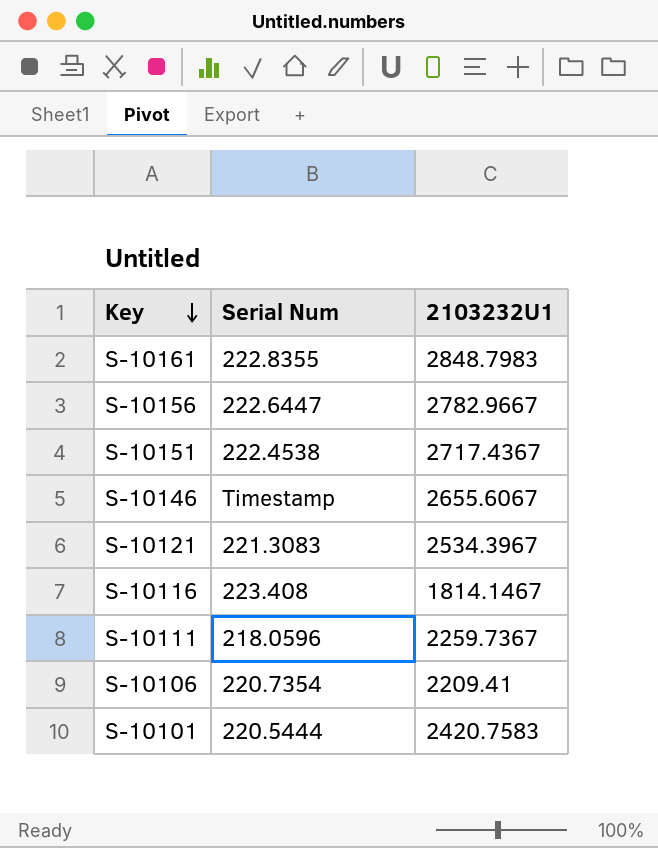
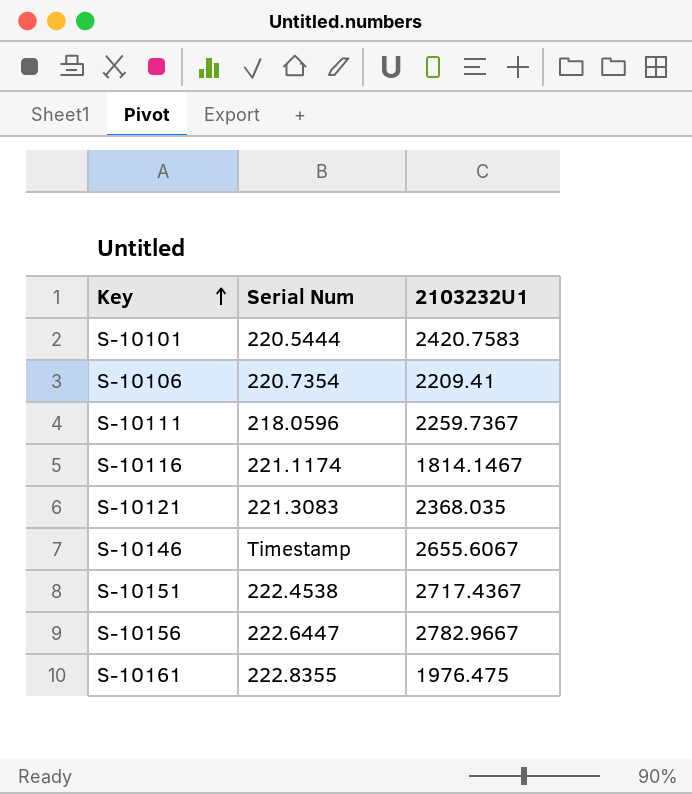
row order: Key descending -> Key ascending
S-10116 | Serial Num: 223.408 -> 221.1174
S-10121 | 2103232U1: 2534.3967 -> 2368.035
S-10161 | 2103232U1: 2848.7983 -> 1976.475

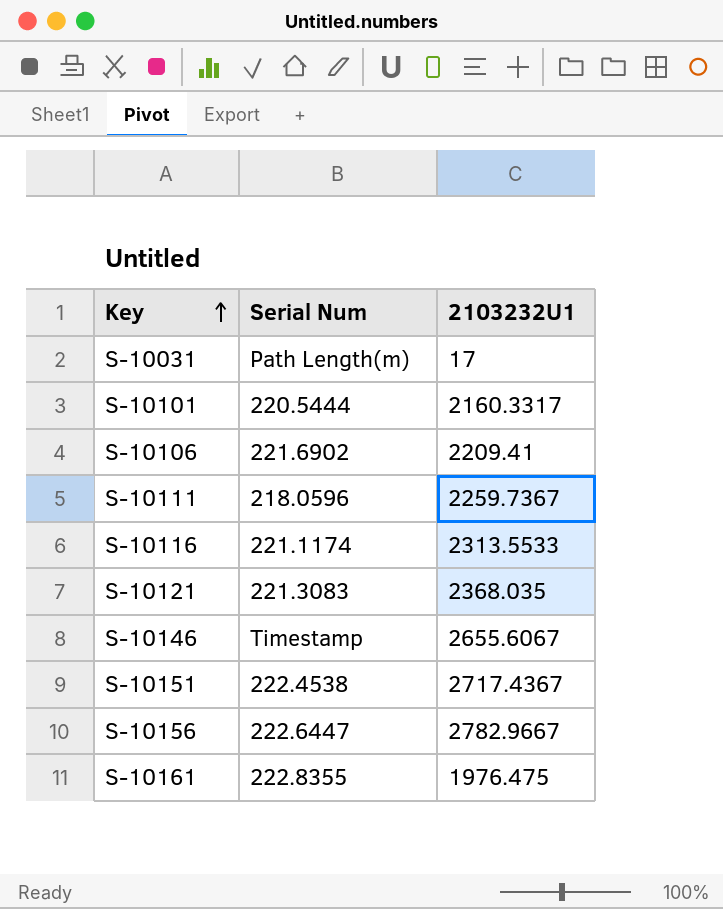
row S-10031: none -> Path Length(m) | 17
S-10101 | 2103232U1: 2420.7583 -> 2160.3317
S-10106 | Serial Num: 220.7354 -> 221.6902
S-10116 | 2103232U1: 1814.1467 -> 2313.5533

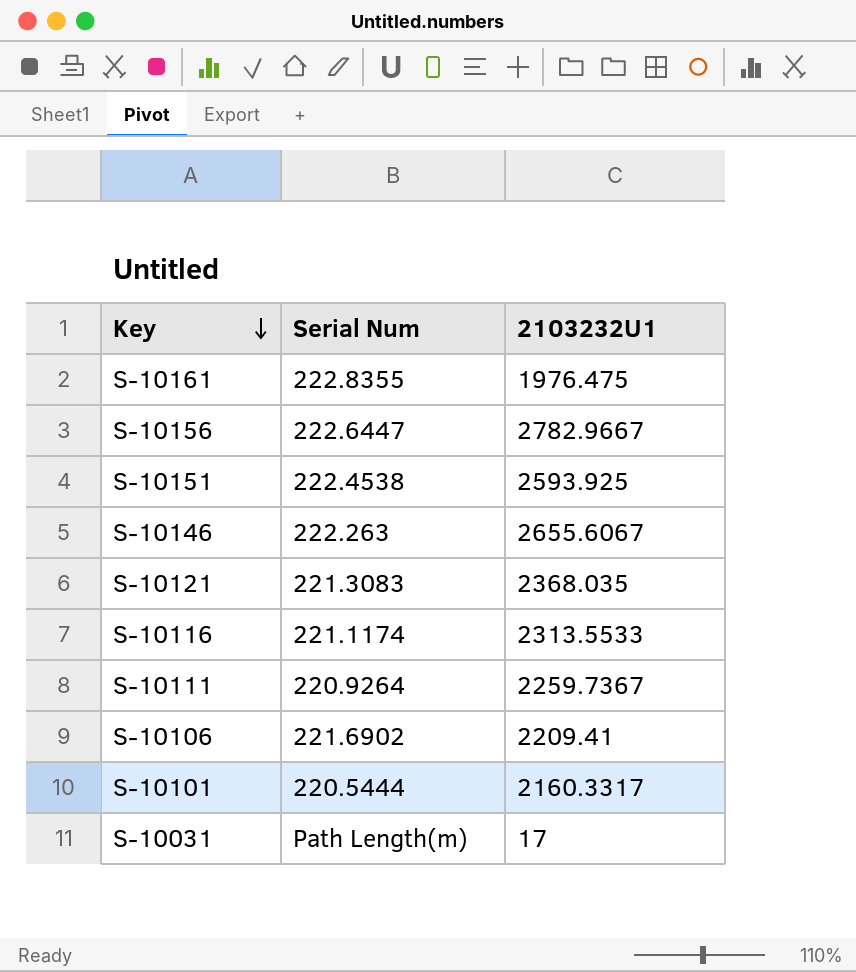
row order: Key ascending -> Key descending
S-10151 | 2103232U1: 2717.4367 -> 2593.925
S-10146 | Serial Num: Timestamp -> 222.263
S-10111 | Serial Num: 218.0596 -> 220.9264

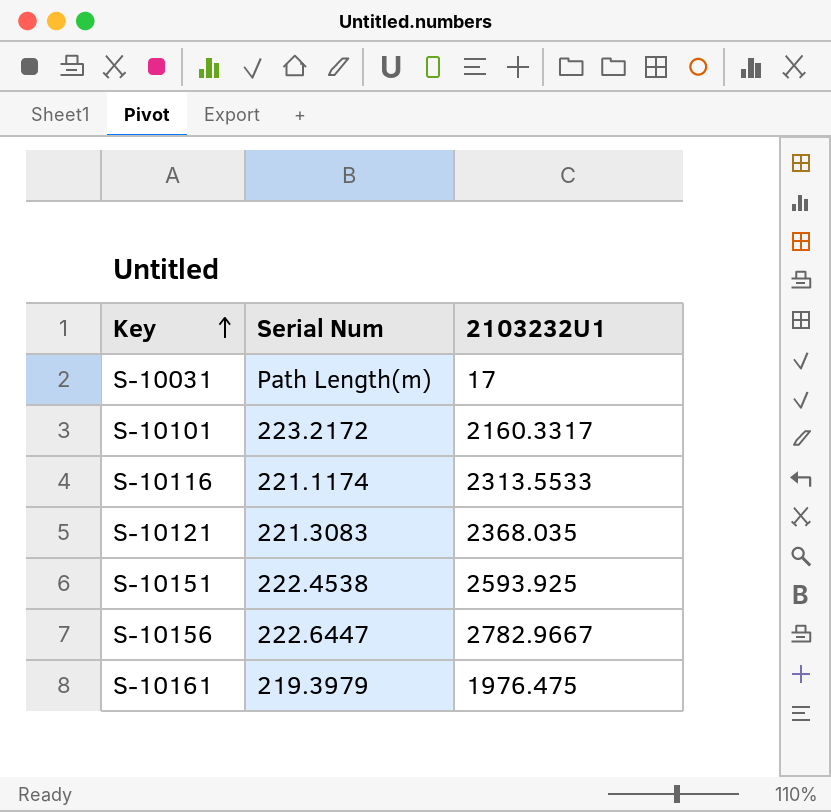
row order: Key descending -> Key ascending
row S-10146: 222.263 | 2655.6067 -> none
row S-10111: 220.9264 | 2259.7367 -> none
row S-10106: 221.6902 | 2209.41 -> none
S-10101 | Serial Num: 220.5444 -> 223.2172
S-10161 | Serial Num: 222.8355 -> 219.3979

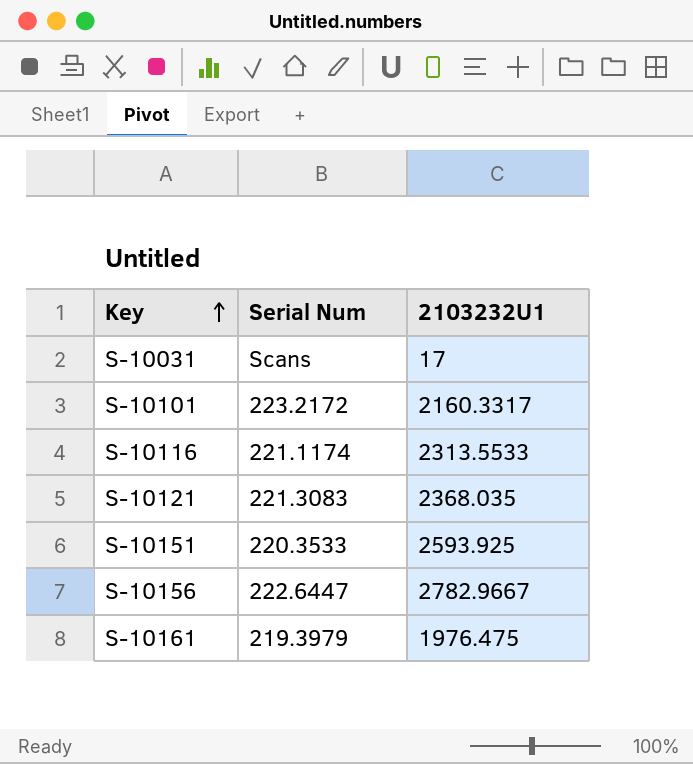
S-10031 | Serial Num: Path Length(m) -> Scans
S-10151 | Serial Num: 222.4538 -> 220.3533

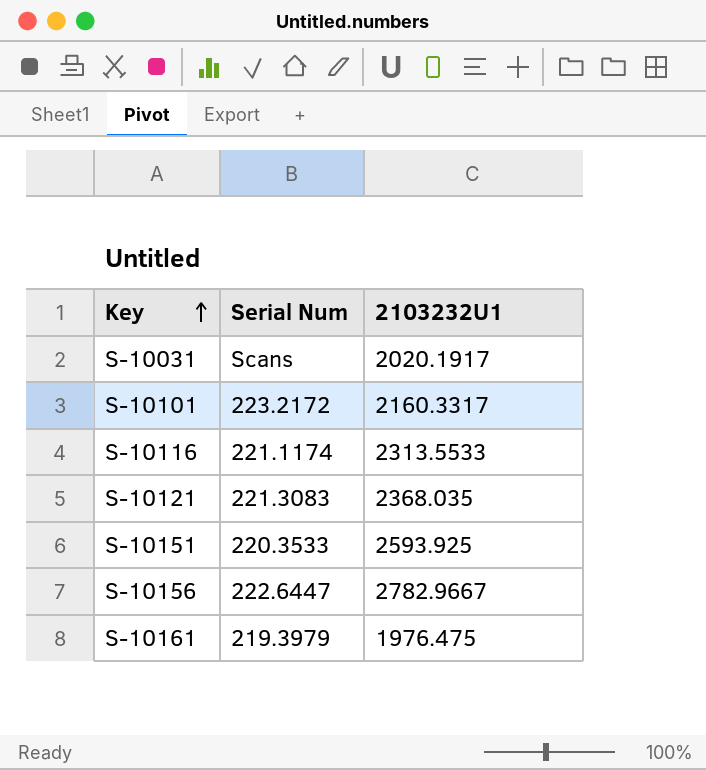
S-10031 | 2103232U1: 17 -> 2020.1917

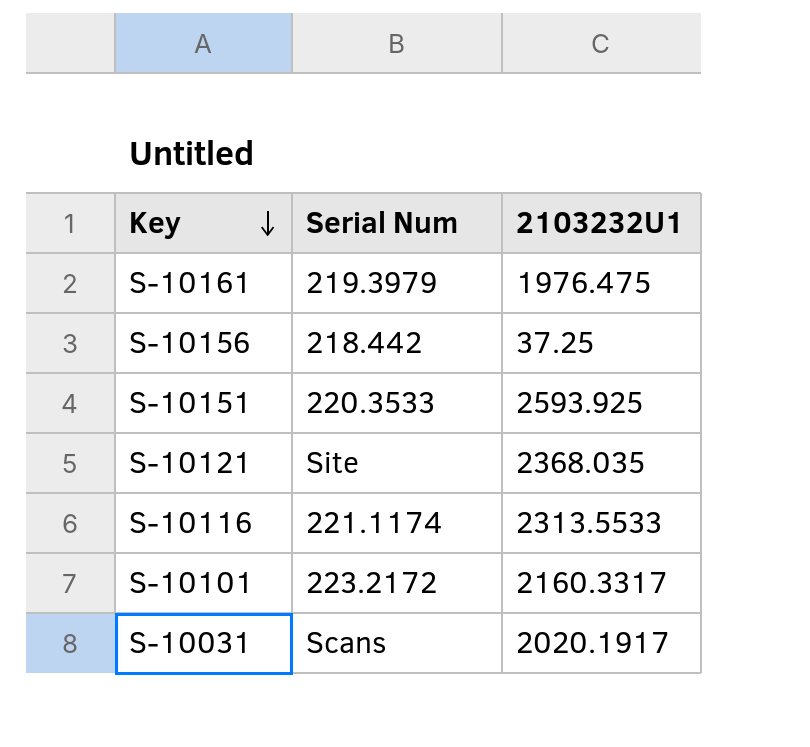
row order: Key ascending -> Key descending
S-10156 | Serial Num: 222.6447 -> 218.442
S-10156 | 2103232U1: 2782.9667 -> 37.25
S-10121 | Serial Num: 221.3083 -> Site

